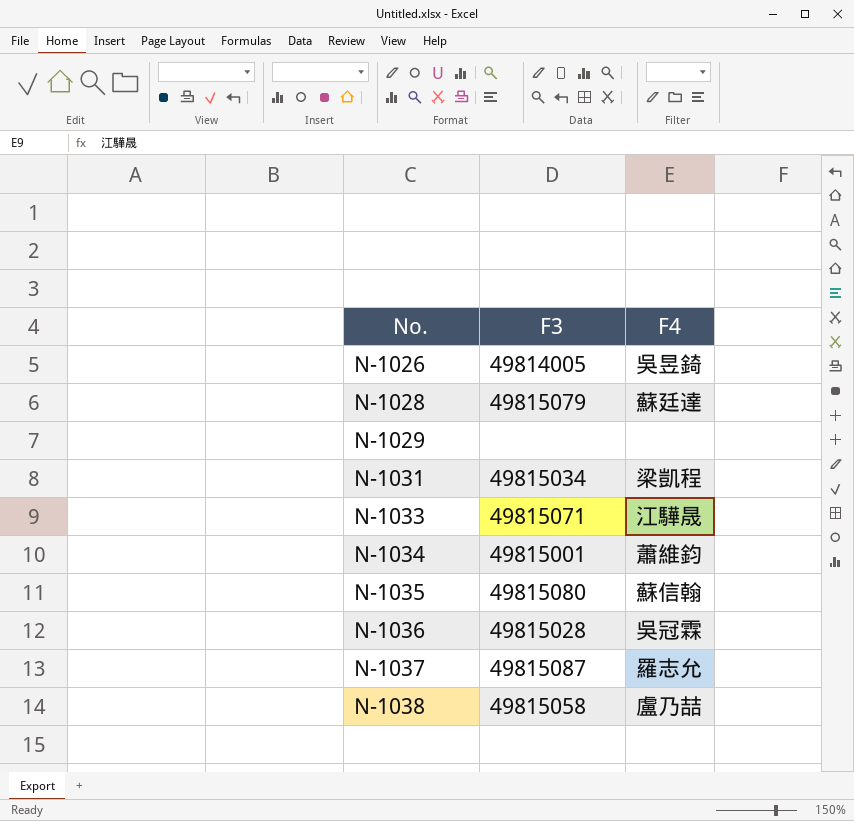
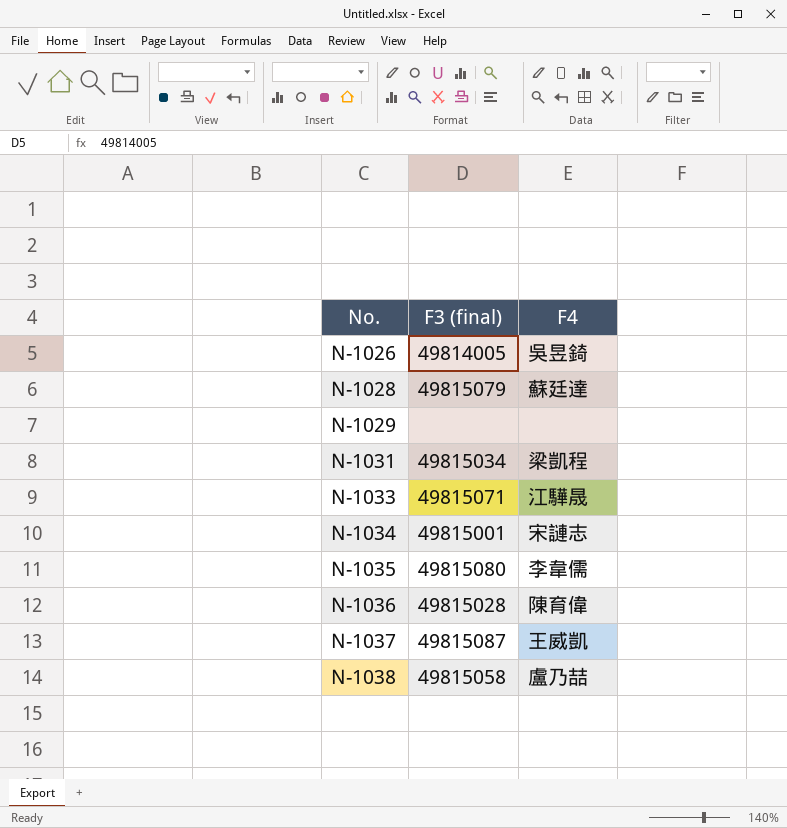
column name: F3 -> F3 (final)
N-1034 | F4: 蕭維鈞 -> 宋謰志
N-1035 | F4: 蘇信翰 -> 李韋儒
N-1036 | F4: 吳冠霖 -> 陳育偉
N-1037 | F4: 羅志允 -> 王威凱

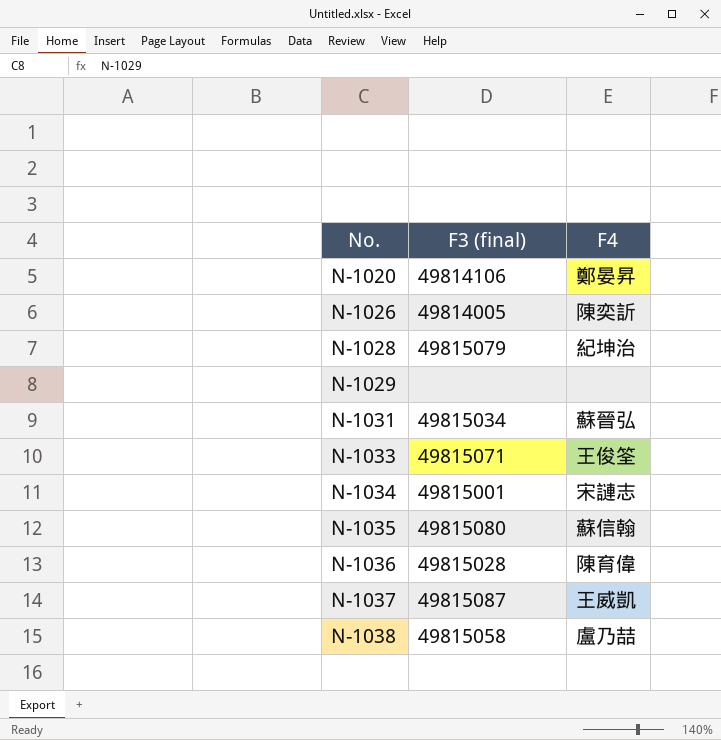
row N-1020: none -> 49814106 | 鄭晏昇
N-1026 | F4: 吳昱錡 -> 陳奕訢
N-1028 | F4: 蘇廷達 -> 紀坤治
N-1031 | F4: 梁凱程 -> 蘇晉弘
N-1033 | F4: 江驊晟 -> 王俊筌
N-1035 | F4: 李韋儒 -> 蘇信翰

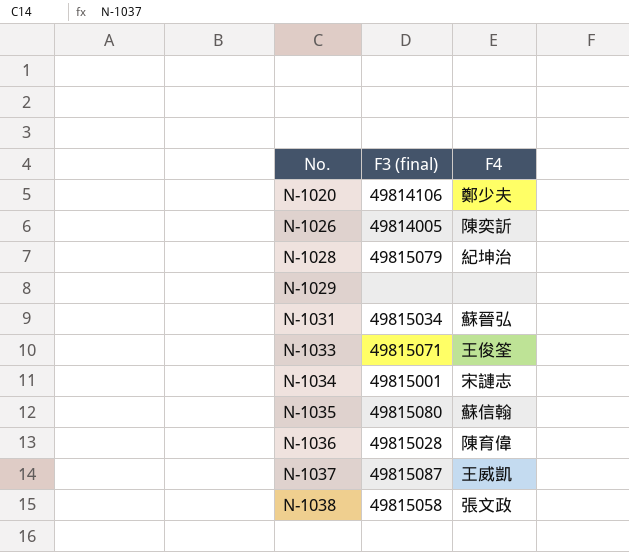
N-1020 | F4: 鄭晏昇 -> 鄭少夫
N-1038 | F4: 盧乃喆 -> 張文政

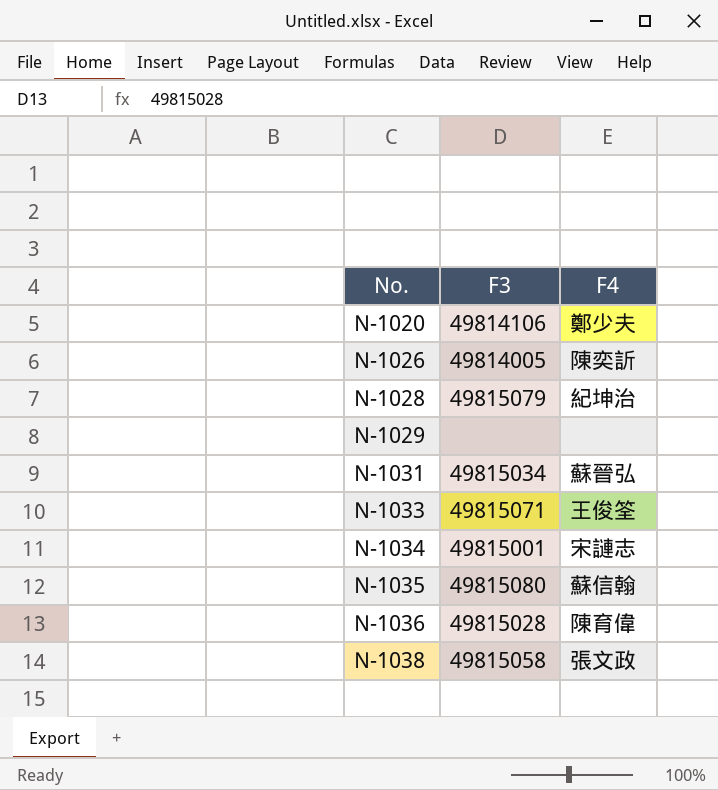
column name: F3 (final) -> F3
row N-1037: 49815087 | 王威凱 -> none

